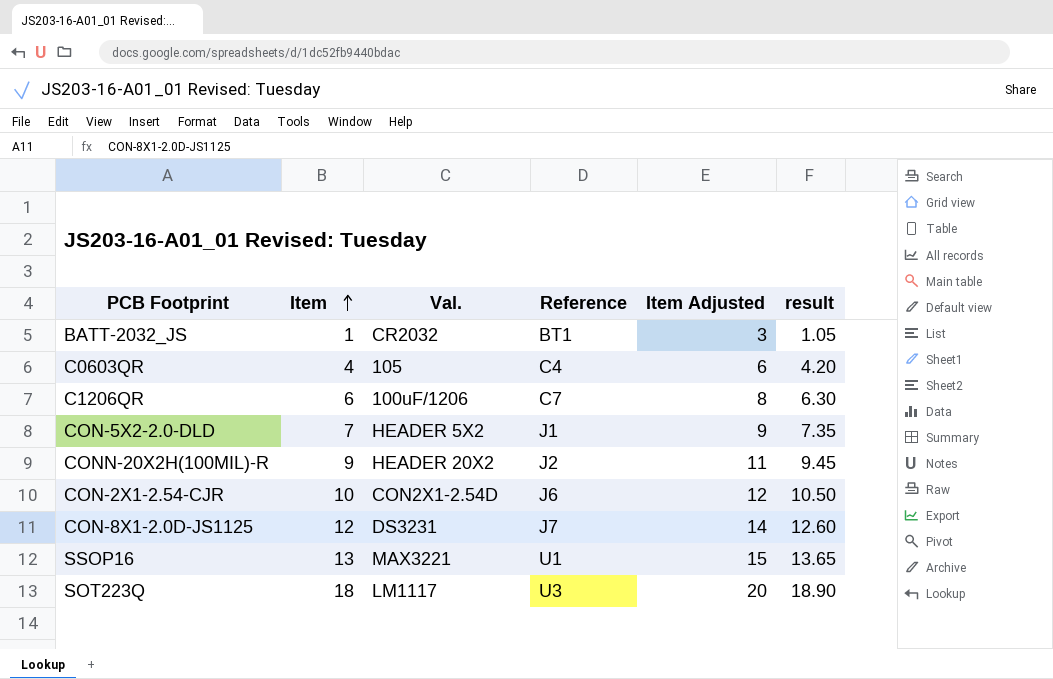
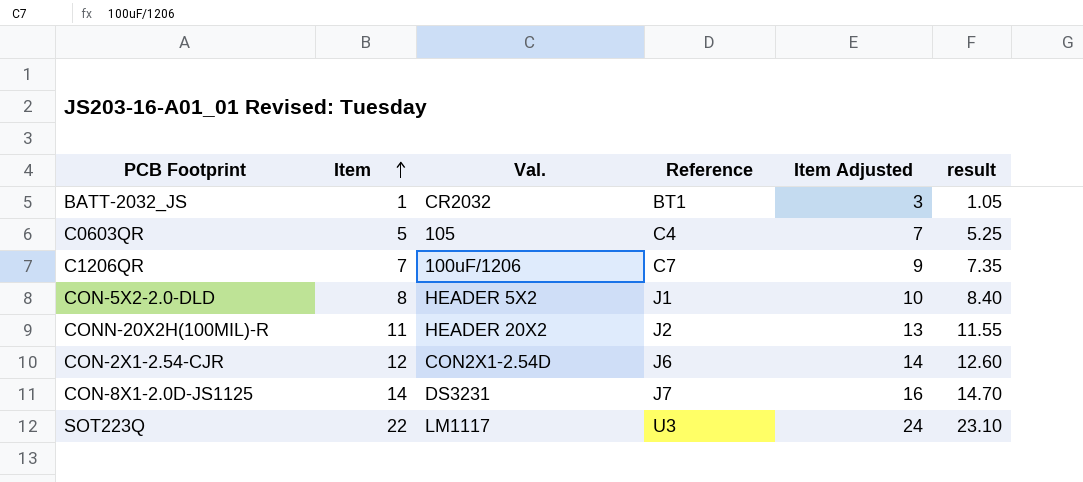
row SSOP16: 13 | MAX3221 | U1 | 15 | 13.65 -> none
C0603QR | Item: 4 -> 5
C0603QR | Item Adjusted: 6 -> 7
C0603QR | result: 4.20 -> 5.25
C1206QR | Item: 6 -> 7
C1206QR | Item Adjusted: 8 -> 9
C1206QR | result: 6.30 -> 7.35
CON-5X2-2.0-DLD | Item: 7 -> 8
CON-5X2-2.0-DLD | Item Adjusted: 9 -> 10
CON-5X2-2.0-DLD | result: 7.35 -> 8.40
CONN-20X2H(100MIL)-R | Item: 9 -> 11
CONN-20X2H(100MIL)-R | Item Adjusted: 11 -> 13
CONN-20X2H(100MIL)-R | result: 9.45 -> 11.55
CON-2X1-2.54-CJR | Item: 10 -> 12
CON-2X1-2.54-CJR | Item Adjusted: 12 -> 14
CON-2X1-2.54-CJR | result: 10.50 -> 12.60
CON-8X1-2.0D-JS1125 | Item: 12 -> 14
CON-8X1-2.0D-JS1125 | Item Adjusted: 14 -> 16
CON-8X1-2.0D-JS1125 | result: 12.60 -> 14.70
SOT223Q | Item: 18 -> 22
SOT223Q | Item Adjusted: 20 -> 24
SOT223Q | result: 18.90 -> 23.10

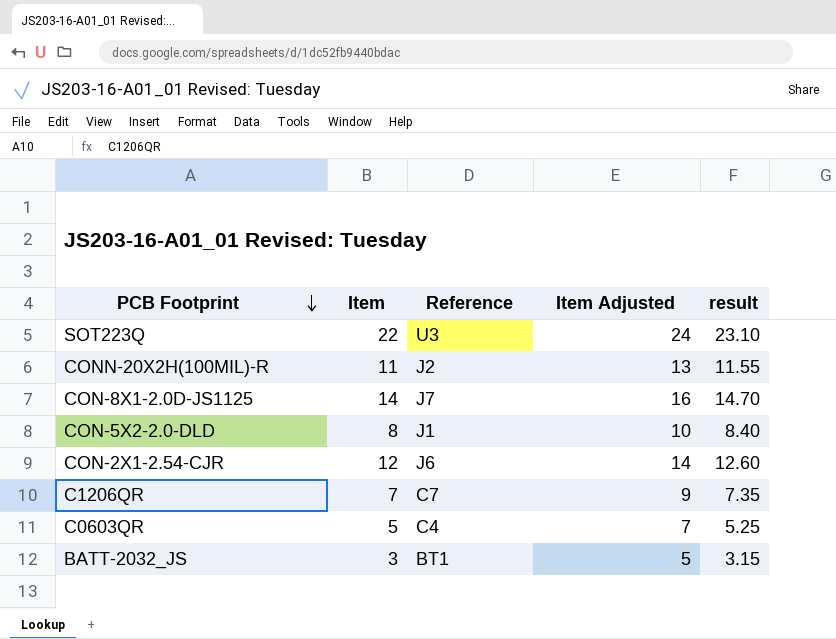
row order: Item ascending -> PCB Footprint descending
column Val. | position: 3 -> none
BATT-2032_JS | Item: 1 -> 3
BATT-2032_JS | Item Adjusted: 3 -> 5
BATT-2032_JS | result: 1.05 -> 3.15

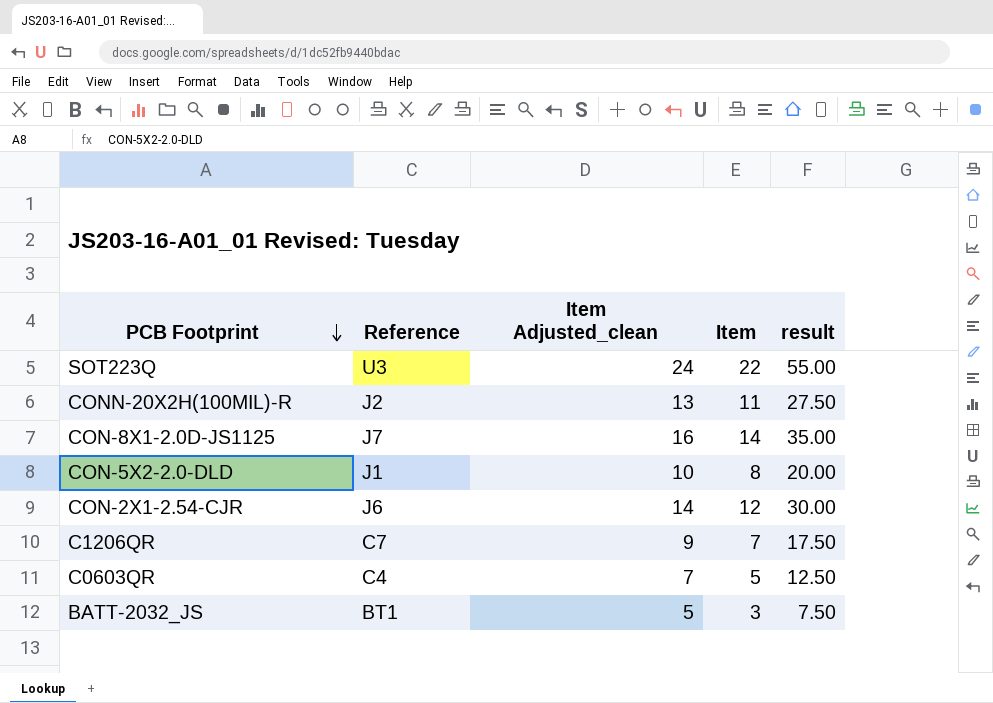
column name: Item Adjusted -> Item Adjusted_clean
column Item | position: 2 -> 4
column result | formula: [Item] * 1.05 -> [Item] * 2.5

